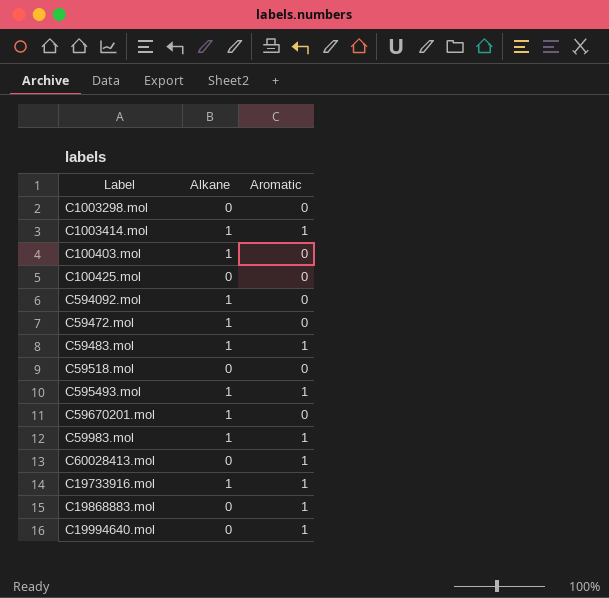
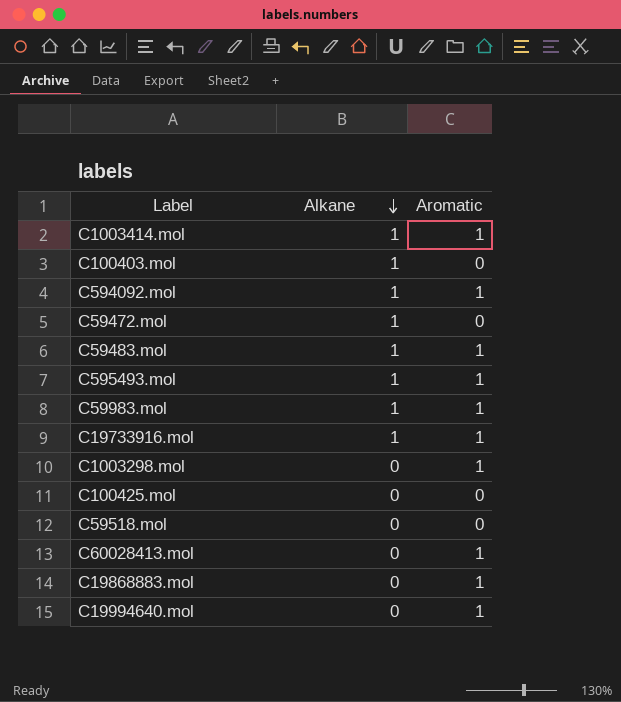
row order: none -> Alkane descending
row C59670201.mol: 1 | 0 -> none
C594092.mol | Aromatic: 0 -> 1
C1003298.mol | Aromatic: 0 -> 1

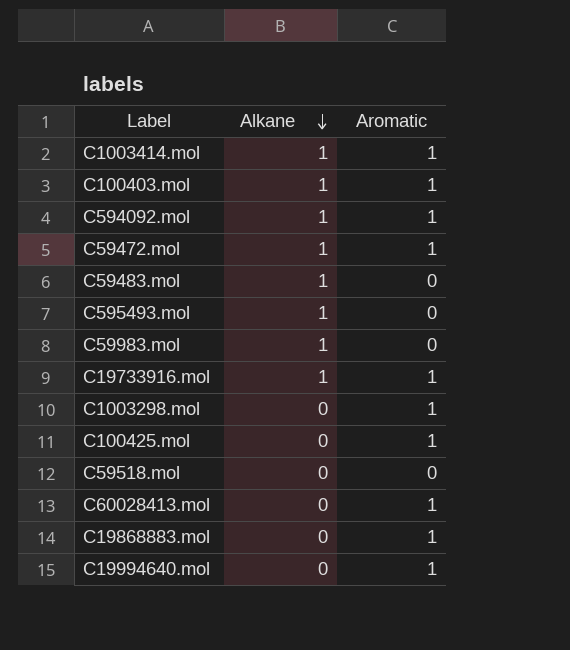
C100403.mol | Aromatic: 0 -> 1
C59472.mol | Aromatic: 0 -> 1
C59483.mol | Aromatic: 1 -> 0
C595493.mol | Aromatic: 1 -> 0
C59983.mol | Aromatic: 1 -> 0
C100425.mol | Aromatic: 0 -> 1

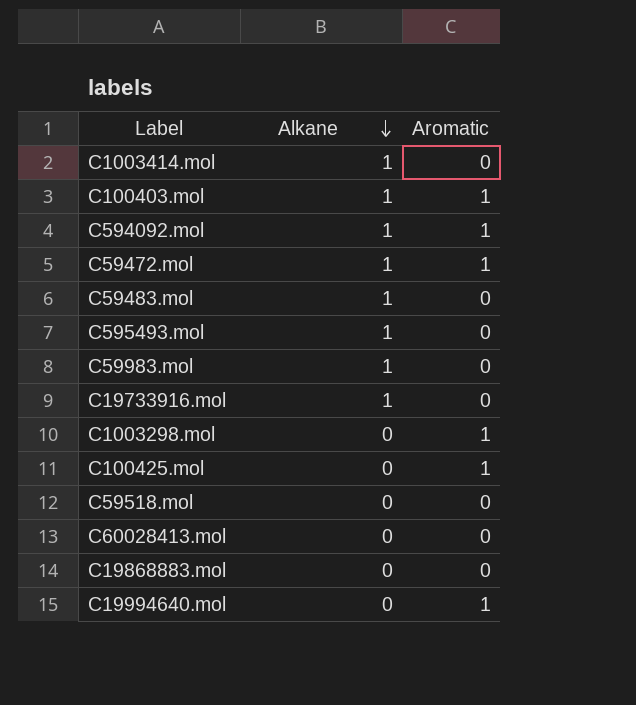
C1003414.mol | Aromatic: 1 -> 0
C19733916.mol | Aromatic: 1 -> 0
C60028413.mol | Aromatic: 1 -> 0
C19868883.mol | Aromatic: 1 -> 0

